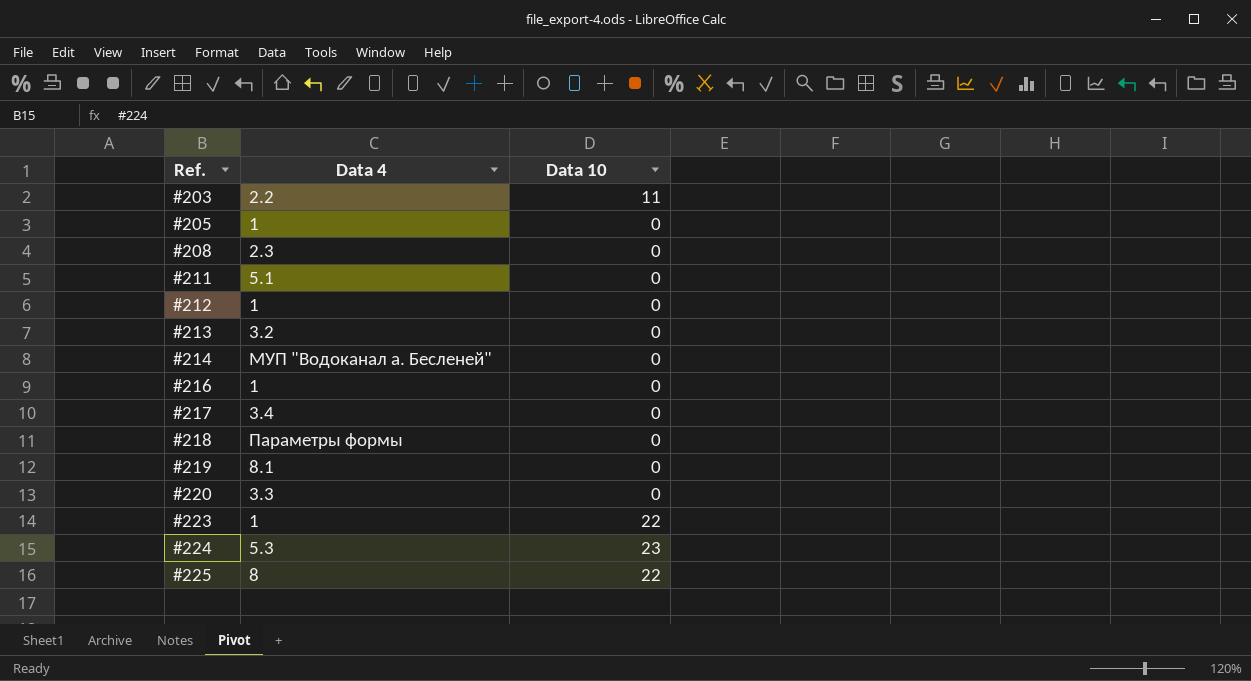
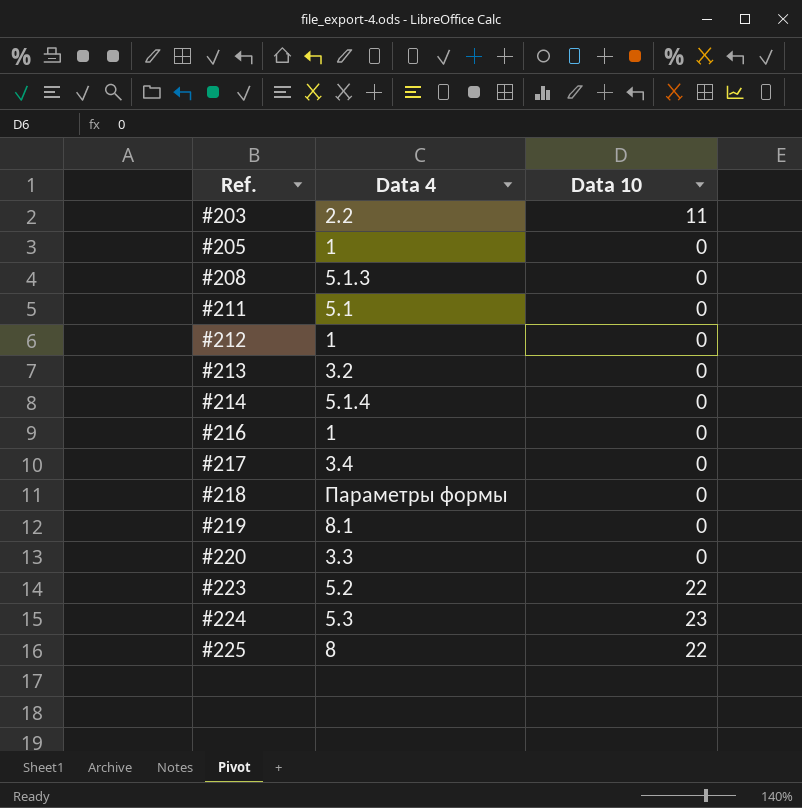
#208 | Data 4: 2.3 -> 5.1.3
#214 | Data 4: МУП "Водоканал а. Бесленей" -> 5.1.4
#223 | Data 4: 1 -> 5.2

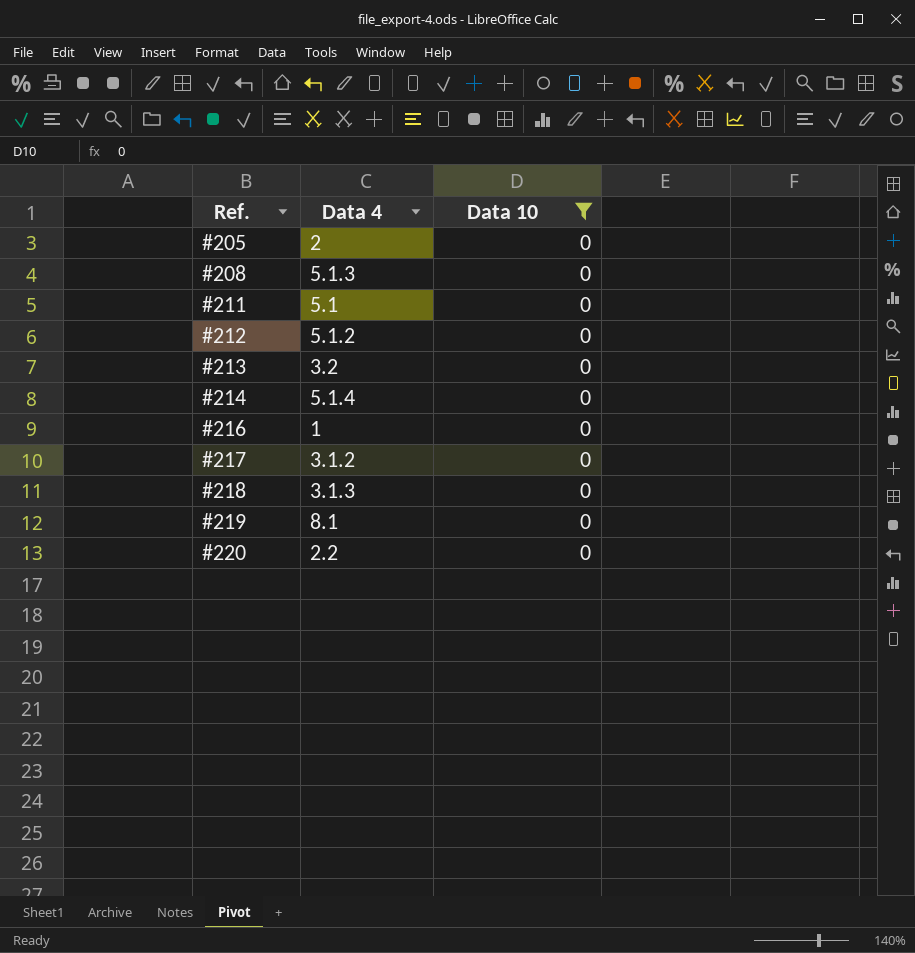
filter: none -> Data 10 = 0
#205 | Data 4: 1 -> 2
#212 | Data 4: 1 -> 5.1.2
#217 | Data 4: 3.4 -> 3.1.2
#218 | Data 4: Параметры формы -> 3.1.3
#220 | Data 4: 3.3 -> 2.2

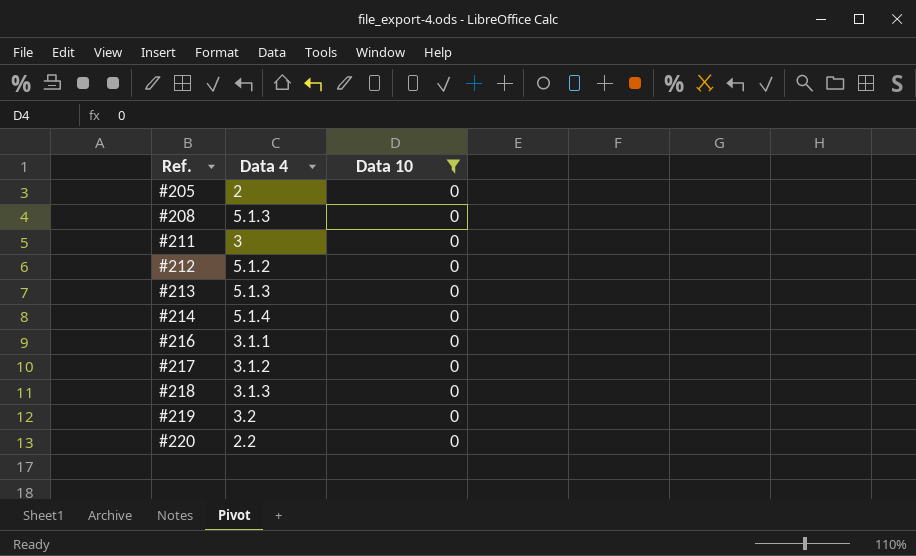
#211 | Data 4: 5.1 -> 3
#213 | Data 4: 3.2 -> 5.1.3
#216 | Data 4: 1 -> 3.1.1
#219 | Data 4: 8.1 -> 3.2

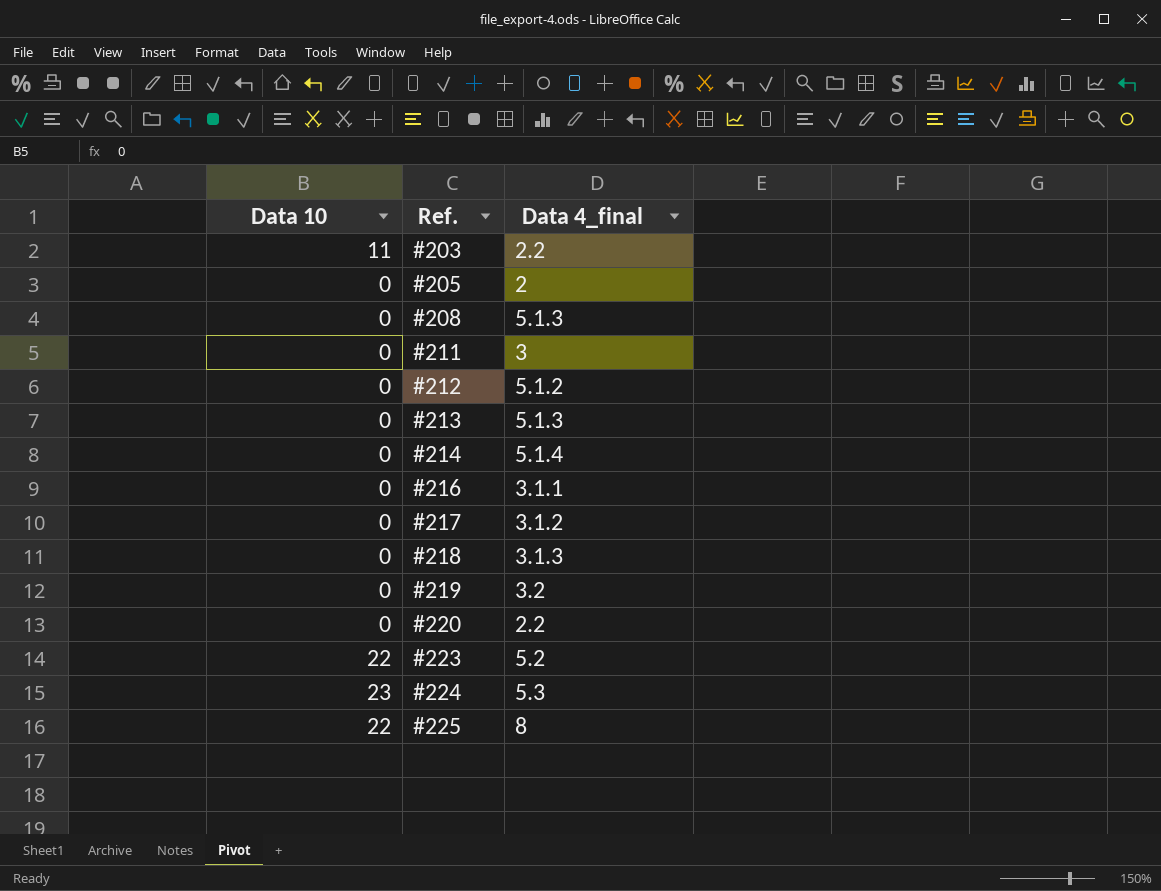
filter: Data 10 = 0 -> none
column Data 10 | position: 3 -> 1
column name: Data 4 -> Data 4_final

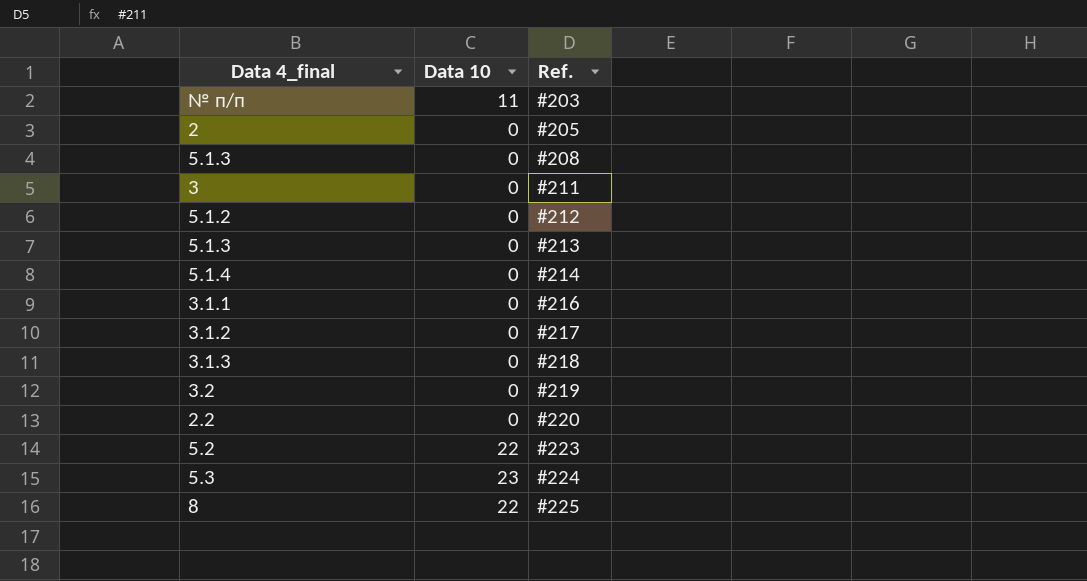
column Data 4_final | position: 3 -> 1
#203 | Data 4_final: 2.2 -> № п/п

